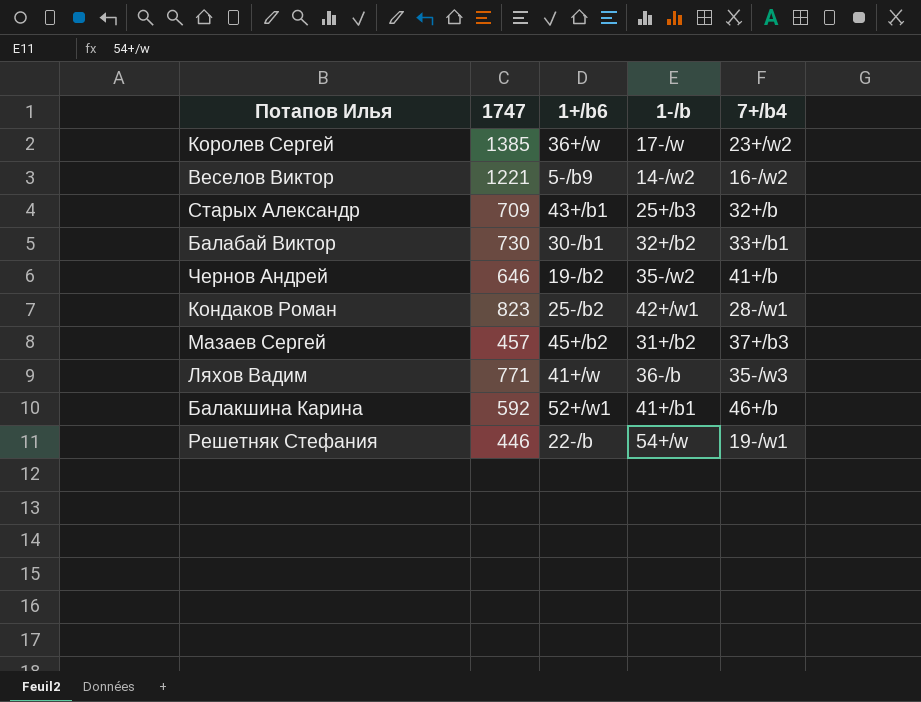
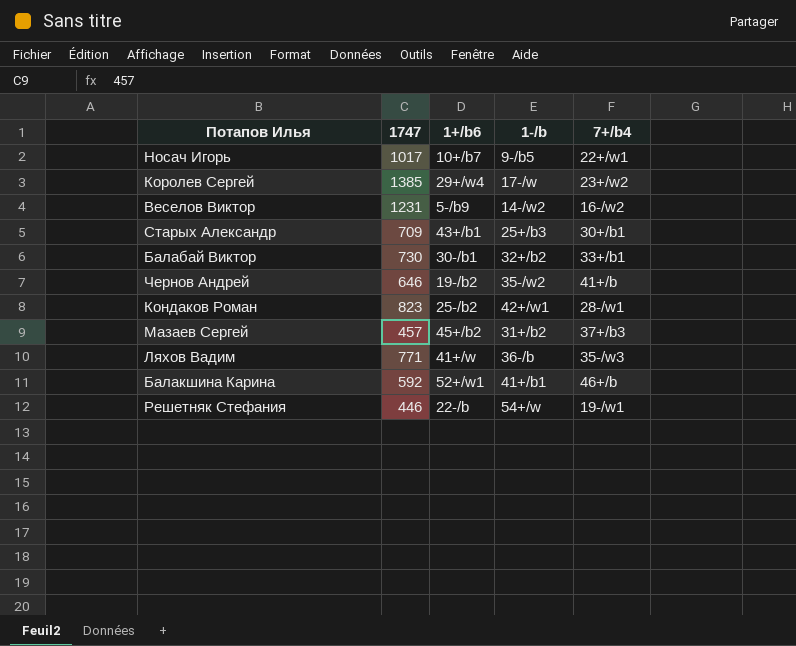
row Носач Игорь: none -> 1017 | 10+/b7 | 9-/b5 | 22+/w1
Королев Сергей | 1+/b6: 36+/w -> 29+/w4
Веселов Виктор | 1747: 1221 -> 1231
Старых Александр | 7+/b4: 32+/b -> 30+/b1

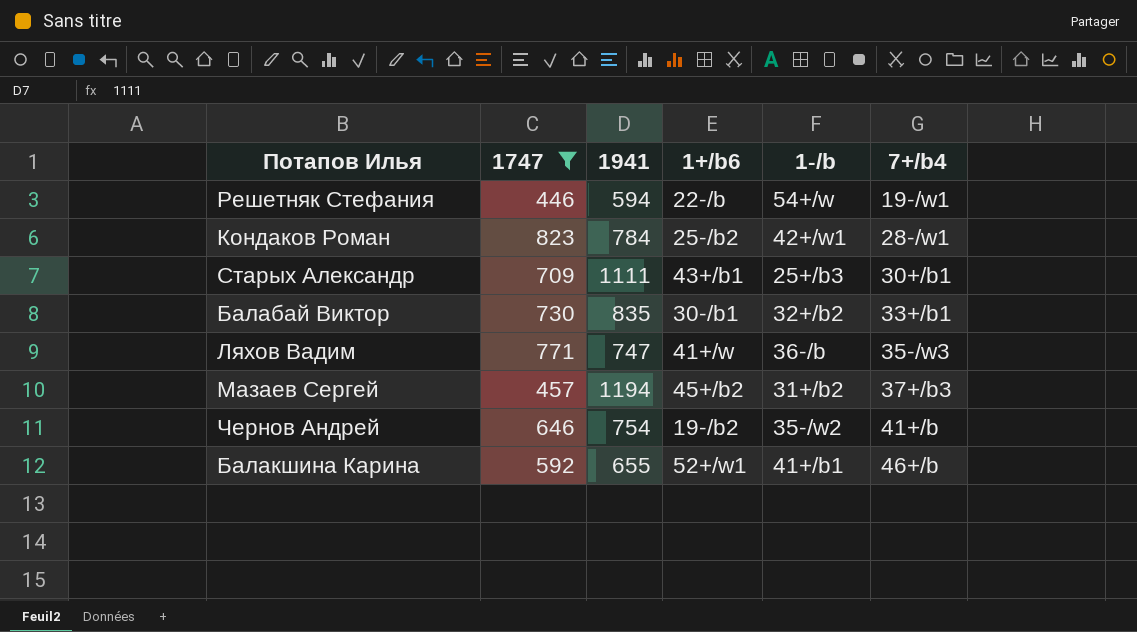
filter: none -> 1747 <= 823
row order: none -> 7+/b4 ascending
column 1941 | position: none -> 3

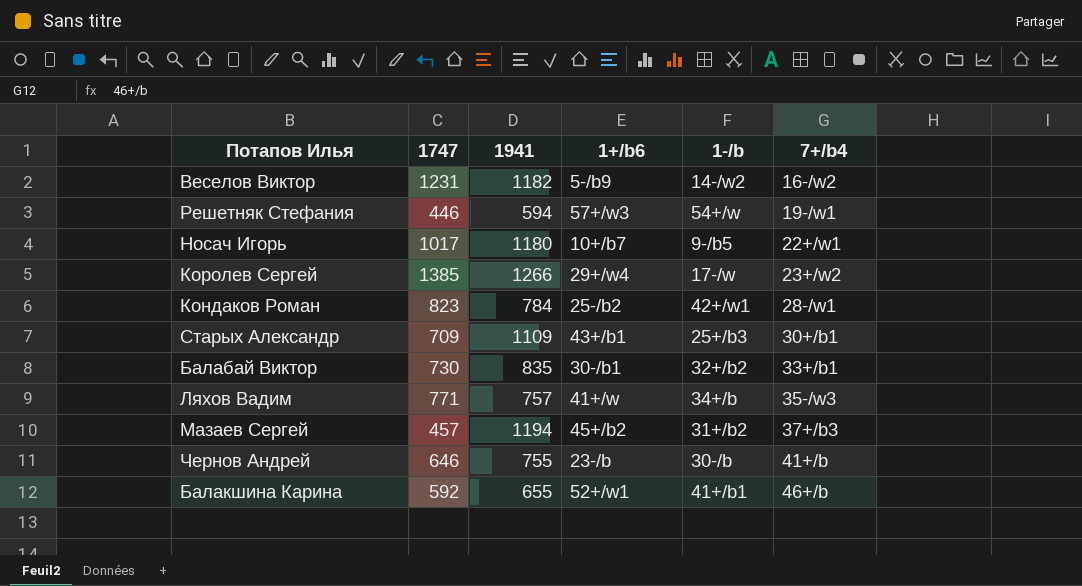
filter: 1747 <= 823 -> none
Решетняк Стефания | 1+/b6: 22-/b -> 57+/w3
Старых Александр | 1941: 1111 -> 1109
Ляхов Вадим | 1941: 747 -> 757
Ляхов Вадим | 1-/b: 36-/b -> 34+/b
Чернов Андрей | 1941: 754 -> 755
Чернов Андрей | 1+/b6: 19-/b2 -> 23-/b
Чернов Андрей | 1-/b: 35-/w2 -> 30-/b

